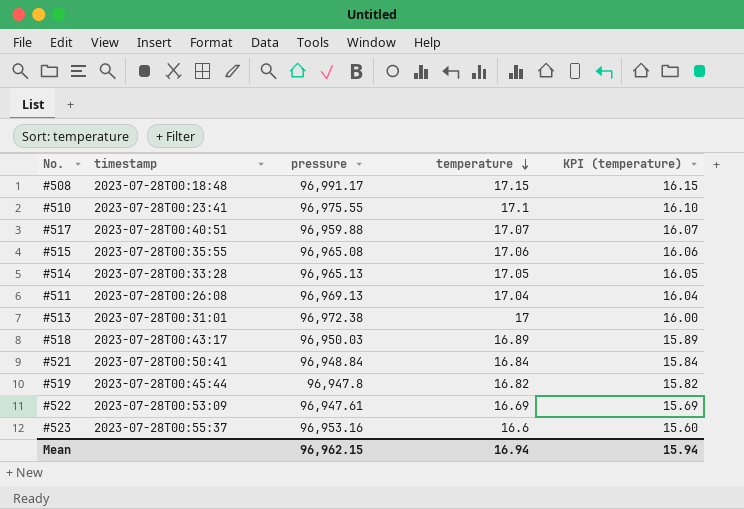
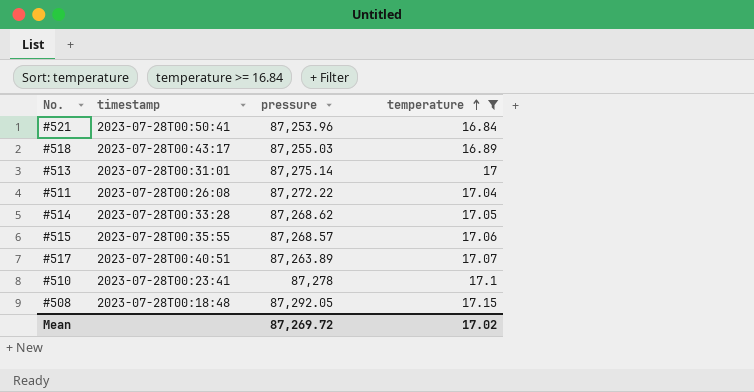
filter: none -> temperature >= 16.84
row order: temperature descending -> temperature ascending
column KPI (temperature) | formula: [temperature] - 1 -> none
#521 | pressure: 96,948.84 -> 87,253.96
#518 | pressure: 96,950.03 -> 87,255.03
#513 | pressure: 96,972.38 -> 87,275.14
#511 | pressure: 96,969.13 -> 87,272.22
#514 | pressure: 96,965.13 -> 87,268.62
#515 | pressure: 96,965.08 -> 87,268.57
#517 | pressure: 96,959.88 -> 87,263.89
#510 | pressure: 96,975.55 -> 87,278
#508 | pressure: 96,991.17 -> 87,292.05
Mean | pressure: 96,962.15 -> 87,269.72
Mean | temperature: 16.94 -> 17.02

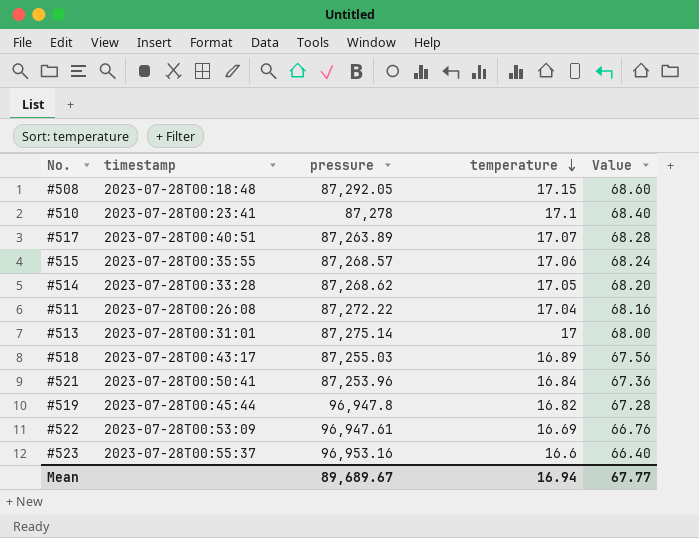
filter: temperature >= 16.84 -> none
row order: temperature ascending -> temperature descending
column Value | formula: none -> [temperature] * 4
Mean | pressure: 87,269.72 -> 89,689.67
Mean | temperature: 17.02 -> 16.94

